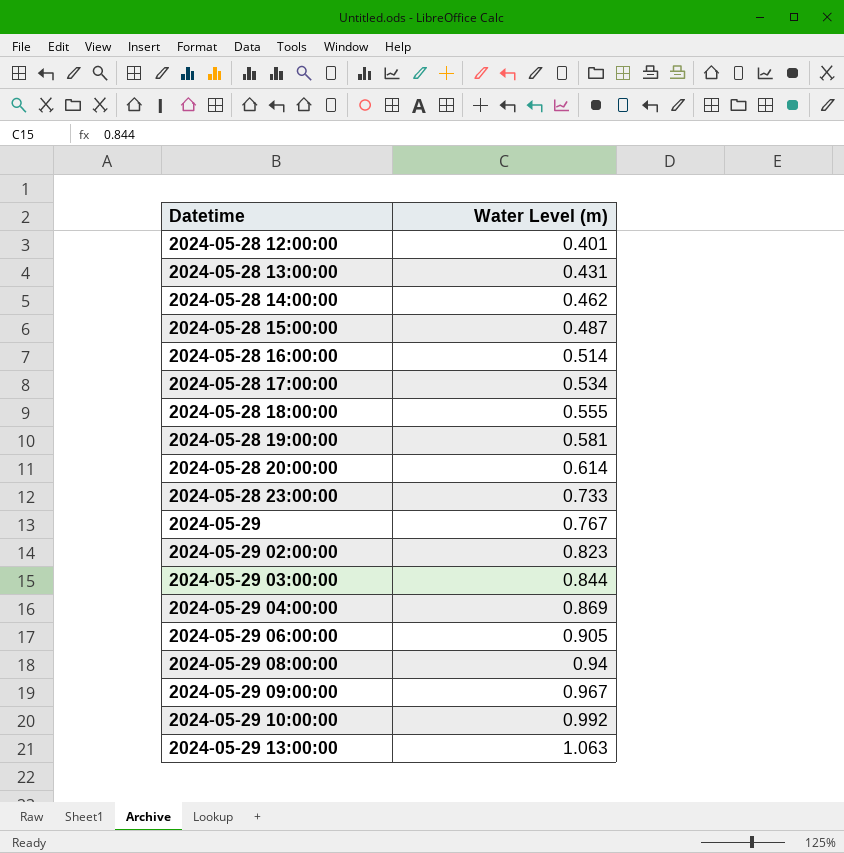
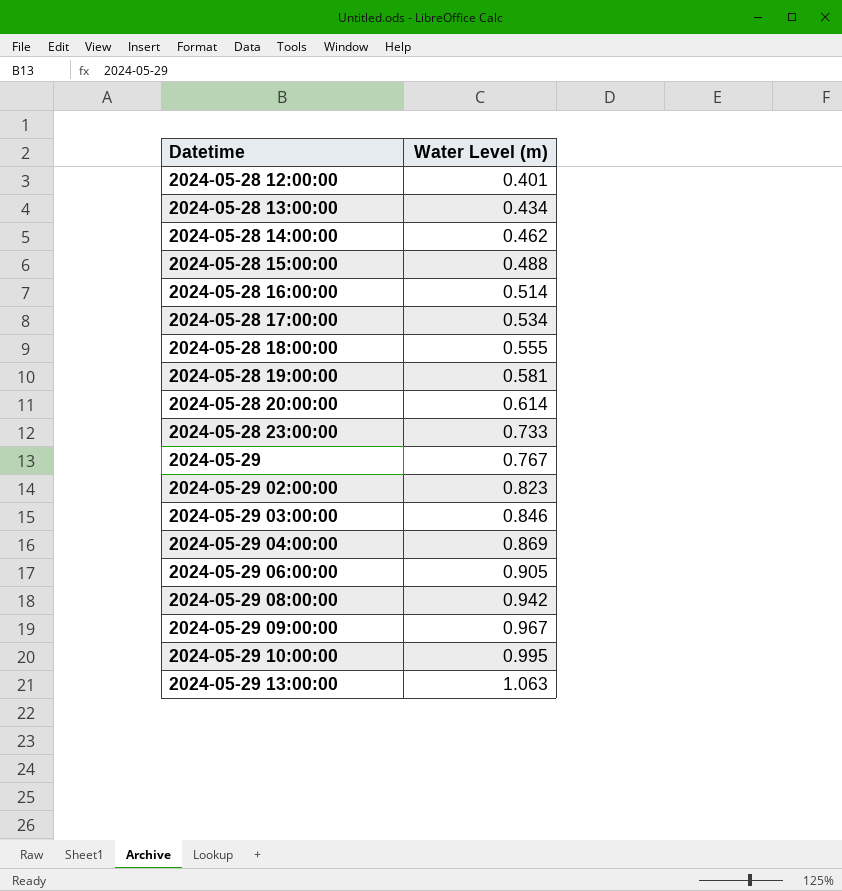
2024-05-28 13:00:00 | Water Level (m): 0.431 -> 0.434
2024-05-28 15:00:00 | Water Level (m): 0.487 -> 0.488
2024-05-29 03:00:00 | Water Level (m): 0.844 -> 0.846
2024-05-29 08:00:00 | Water Level (m): 0.94 -> 0.942
2024-05-29 10:00:00 | Water Level (m): 0.992 -> 0.995

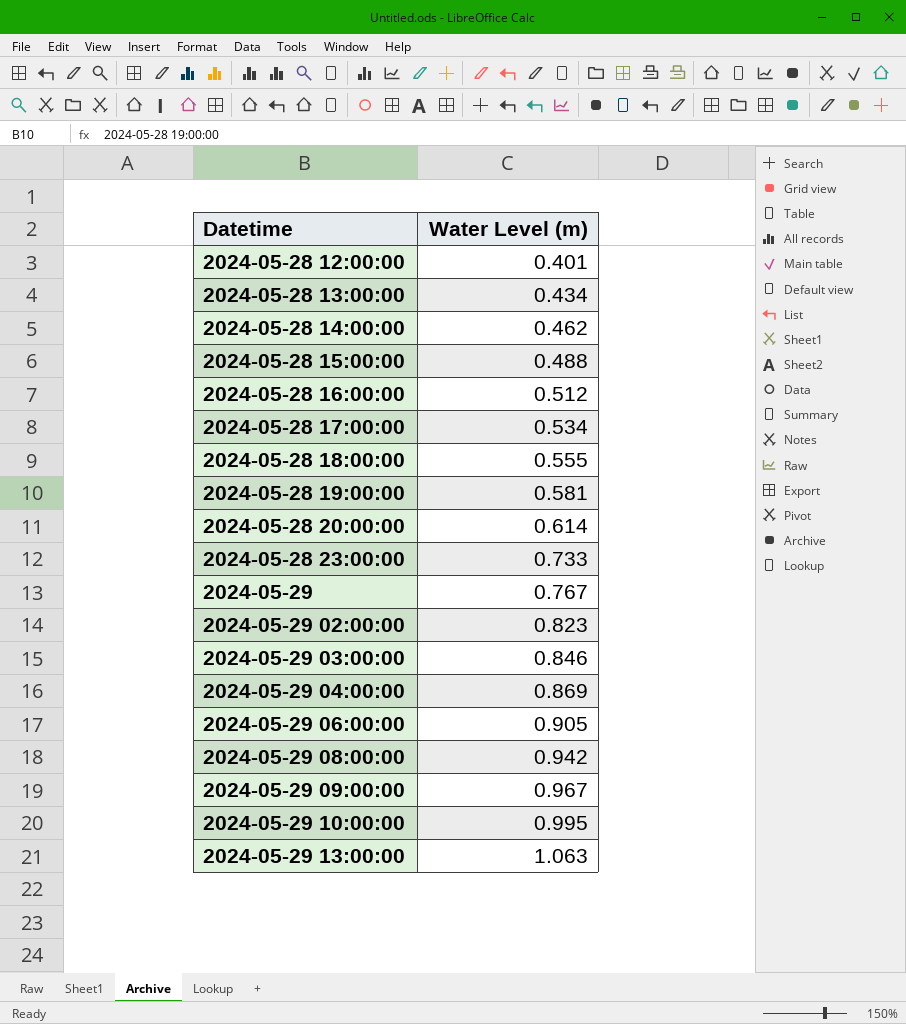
2024-05-28 16:00:00 | Water Level (m): 0.514 -> 0.512

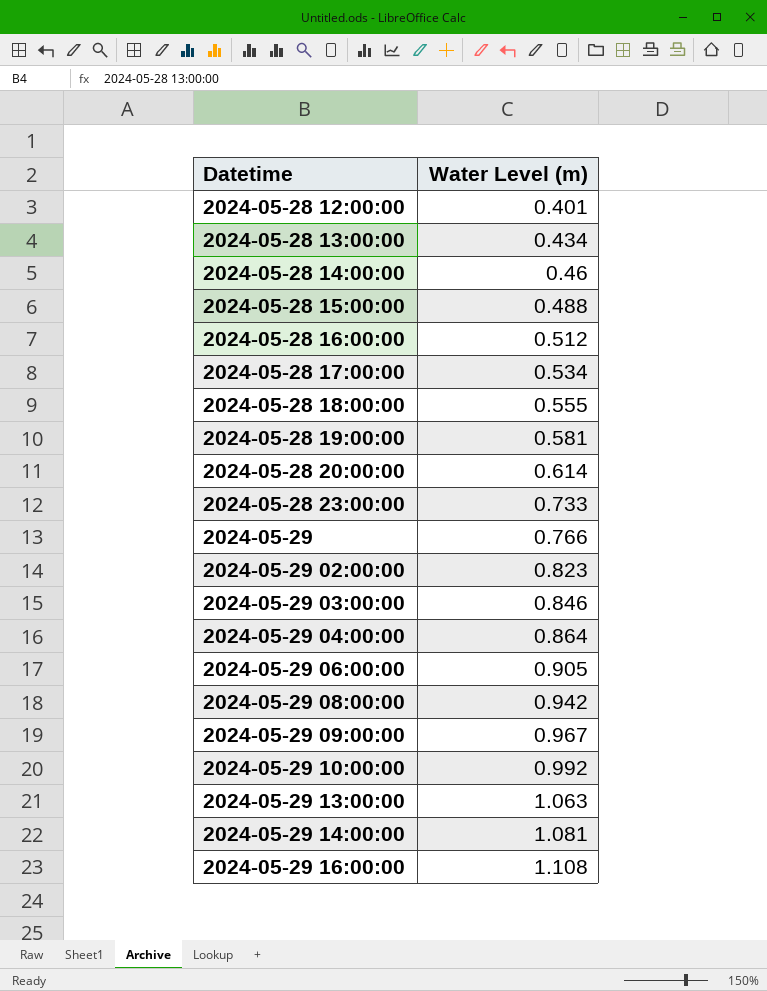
2024-05-28 14:00:00 | Water Level (m): 0.462 -> 0.46
2024-05-29 | Water Level (m): 0.767 -> 0.766
2024-05-29 04:00:00 | Water Level (m): 0.869 -> 0.864
2024-05-29 10:00:00 | Water Level (m): 0.995 -> 0.992
row 2024-05-29 14:00:00: none -> 1.081
row 2024-05-29 16:00:00: none -> 1.108

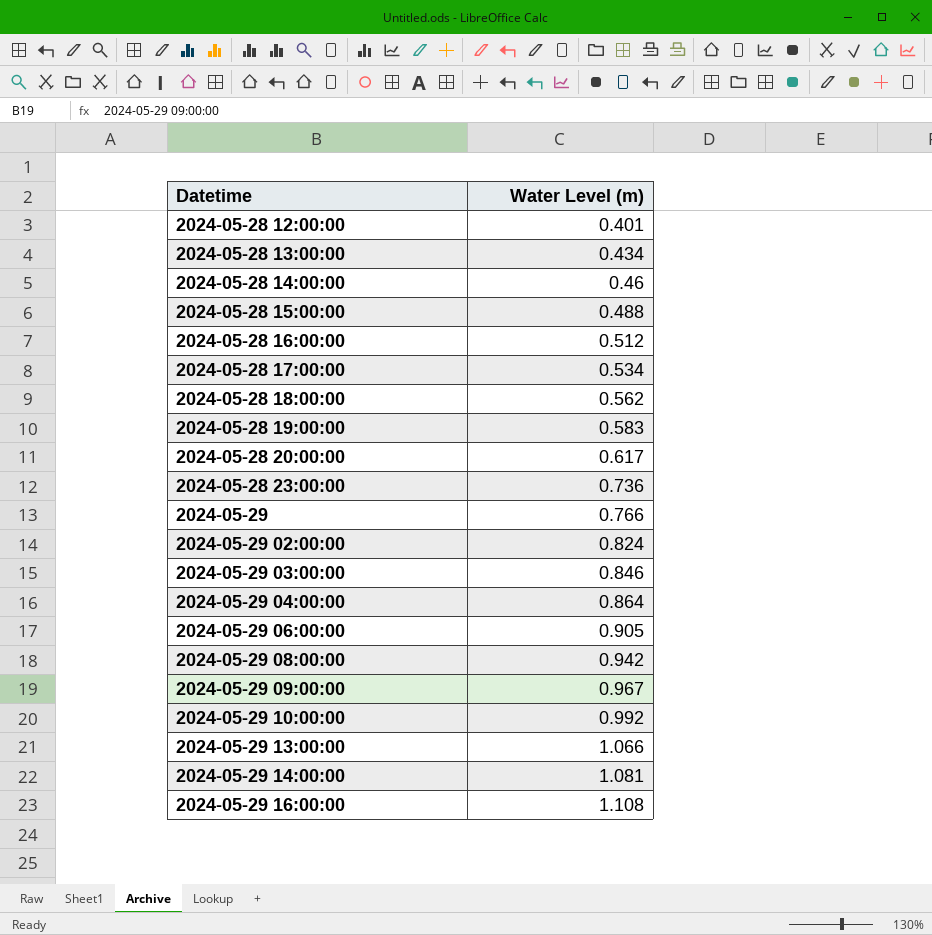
2024-05-28 18:00:00 | Water Level (m): 0.555 -> 0.562
2024-05-28 19:00:00 | Water Level (m): 0.581 -> 0.583
2024-05-28 20:00:00 | Water Level (m): 0.614 -> 0.617
2024-05-28 23:00:00 | Water Level (m): 0.733 -> 0.736
2024-05-29 02:00:00 | Water Level (m): 0.823 -> 0.824
2024-05-29 13:00:00 | Water Level (m): 1.063 -> 1.066

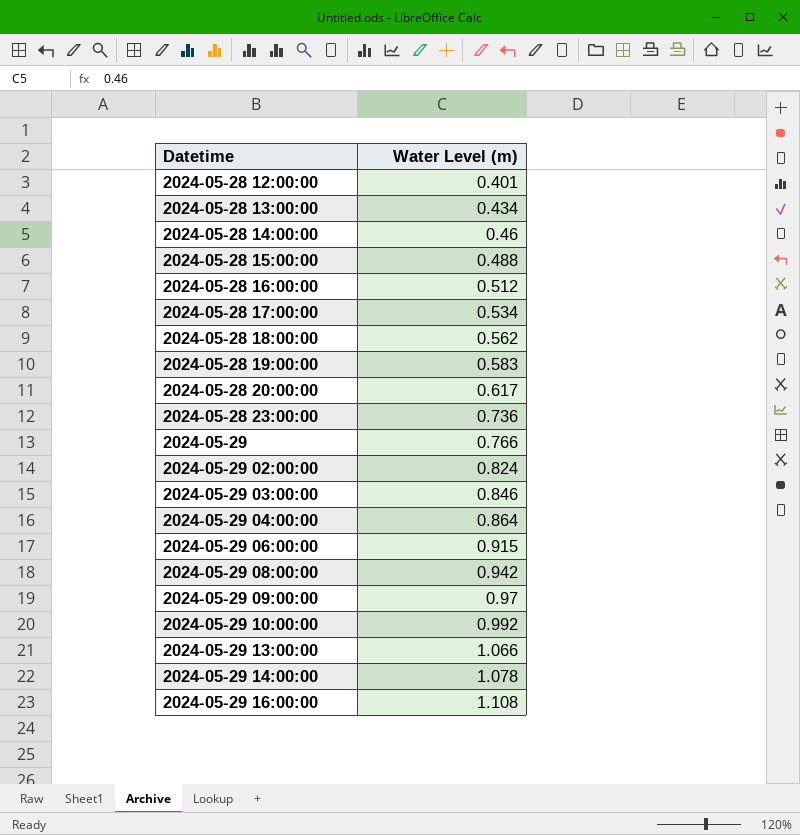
2024-05-29 06:00:00 | Water Level (m): 0.905 -> 0.915
2024-05-29 09:00:00 | Water Level (m): 0.967 -> 0.97
2024-05-29 14:00:00 | Water Level (m): 1.081 -> 1.078

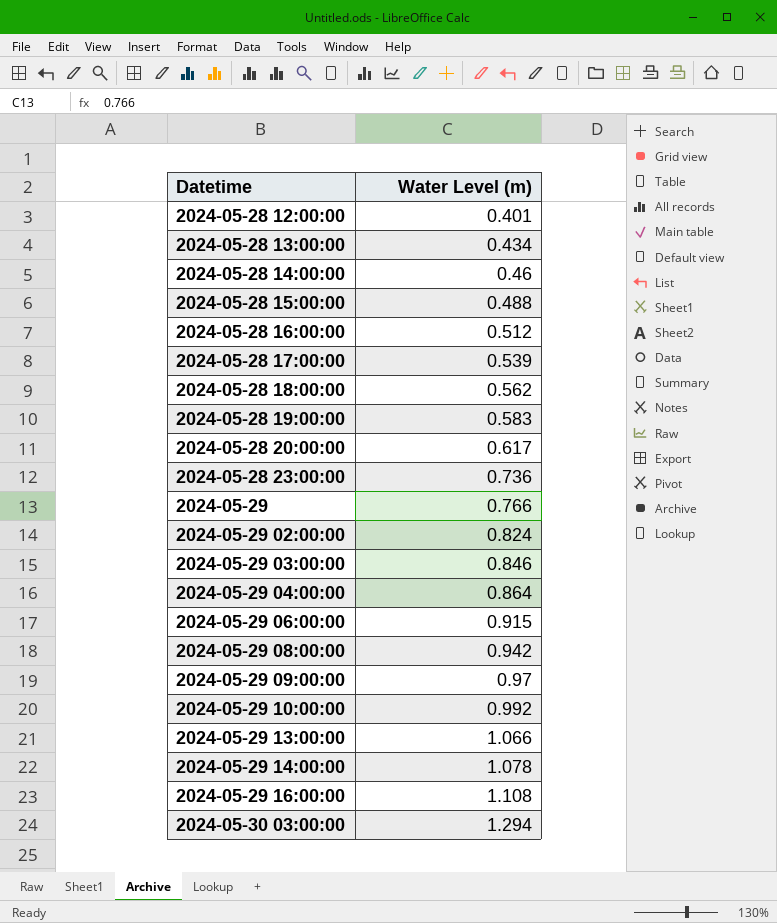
2024-05-28 17:00:00 | Water Level (m): 0.534 -> 0.539
row 2024-05-30 03:00:00: none -> 1.294

